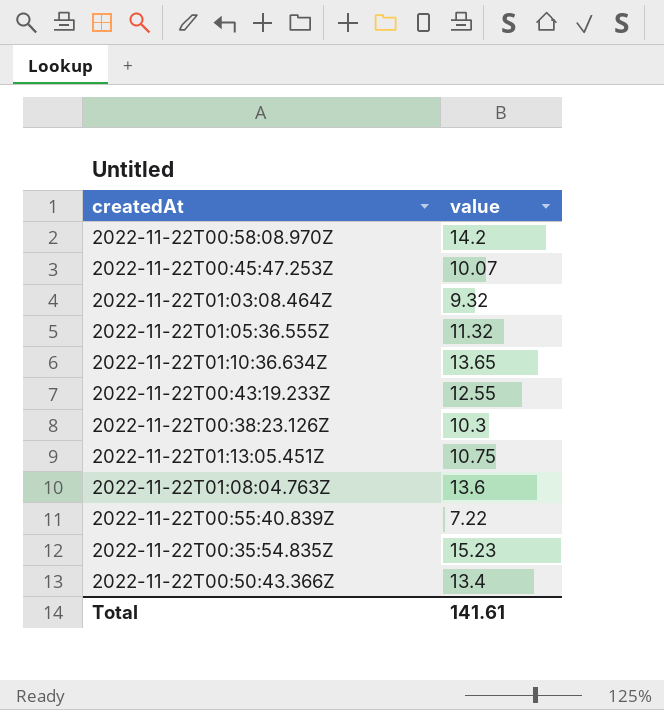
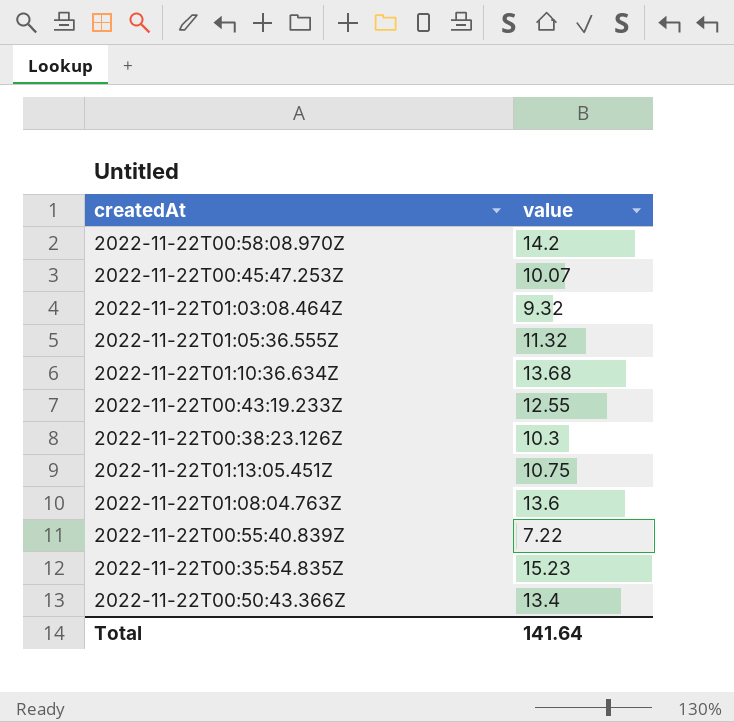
2022-11-22T01:10:36.634Z | value: 13.65 -> 13.68
Total | value: 141.61 -> 141.64

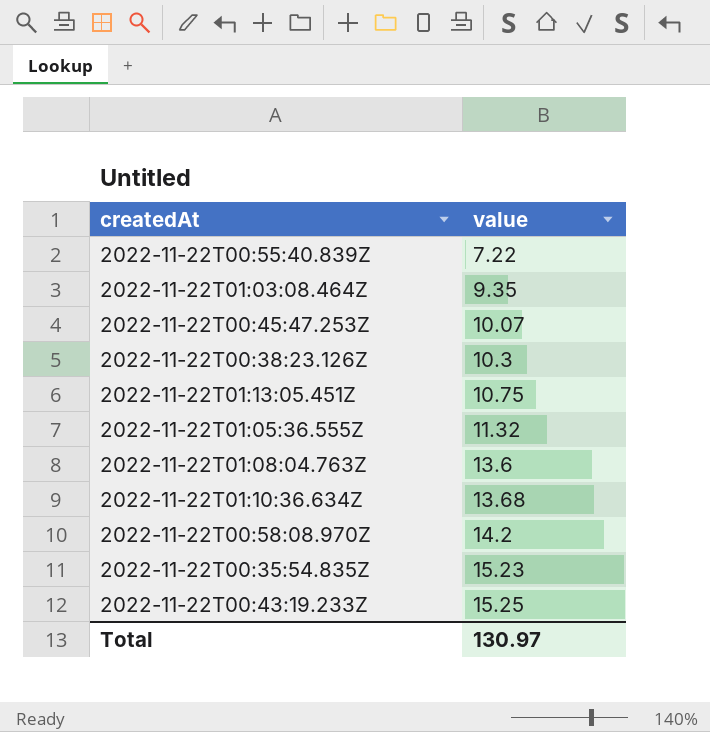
row order: none -> value ascending
row 2022-11-22T00:50:43.366Z: 13.4 -> none
2022-11-22T01:03:08.464Z | value: 9.32 -> 9.35
2022-11-22T00:43:19.233Z | value: 12.55 -> 15.25
Total | value: 141.64 -> 130.97

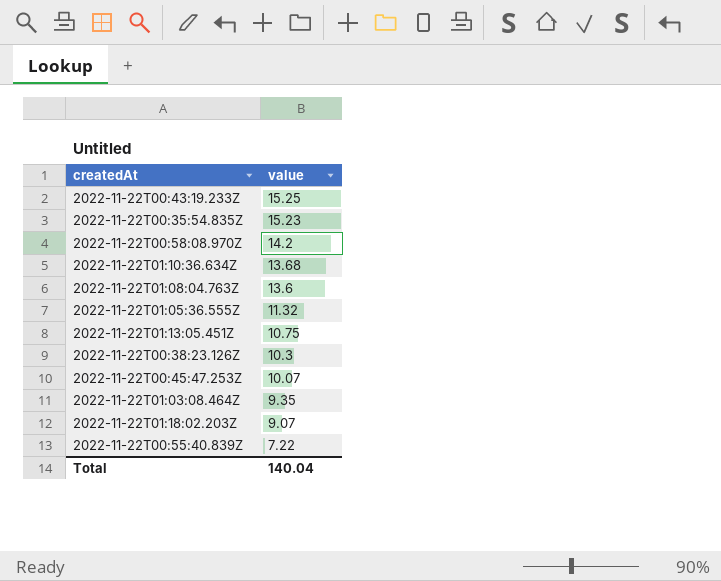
row order: value ascending -> value descending
row 2022-11-22T01:18:02.203Z: none -> 9.07
Total | value: 130.97 -> 140.04

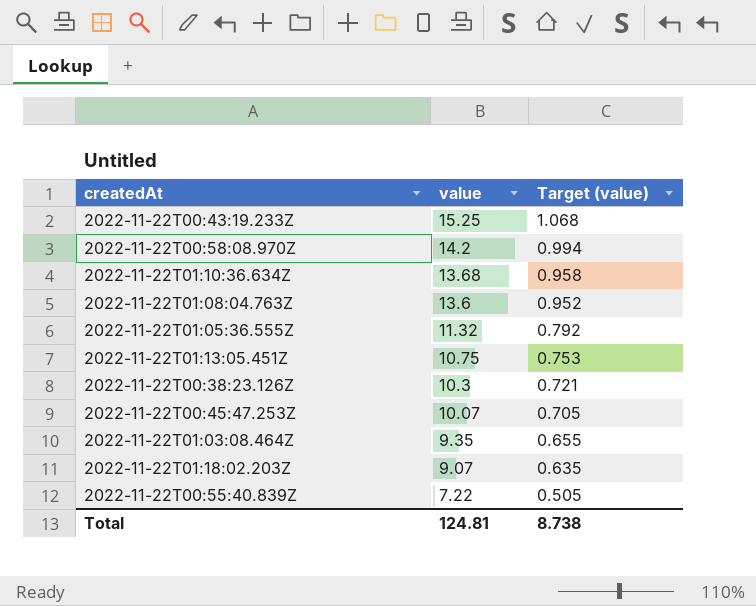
column Target (value) | formula: none -> [value] * 0.07
row 2022-11-22T00:35:54.835Z: 15.23 -> none
Total | value: 140.04 -> 124.81

